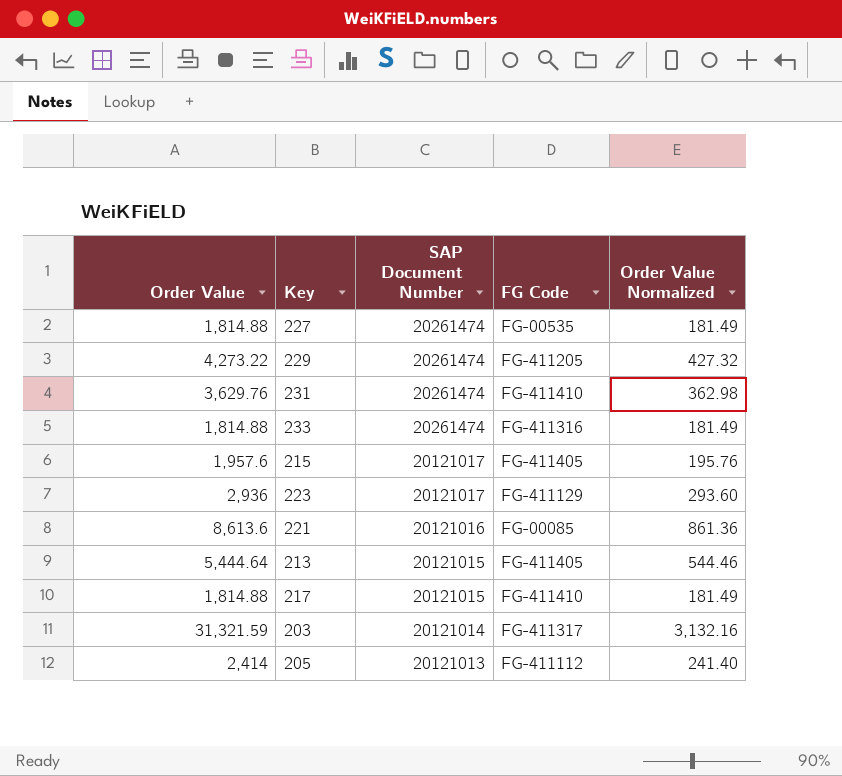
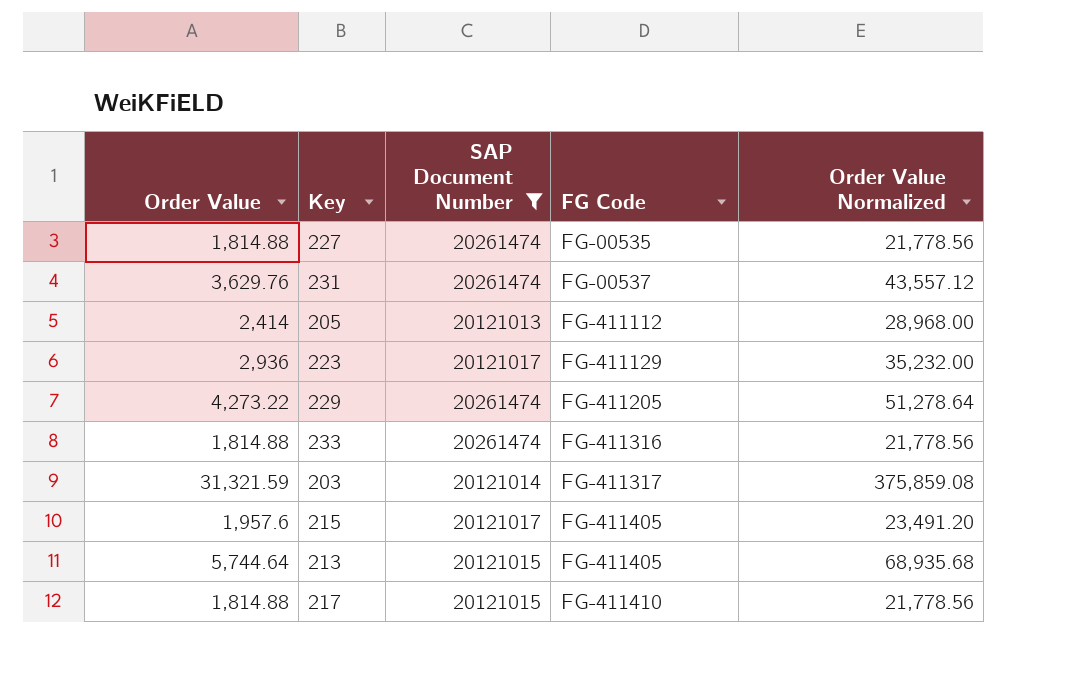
filter: none -> SAP Document Number != 20121016
row order: SAP Document Number descending -> FG Code ascending
column Order Value Normalized | formula: [Order Value] * 0.1 -> [Order Value] * 12
231 | FG Code: FG-411410 -> FG-00537
213 | Order Value: 5,444.64 -> 5,744.64

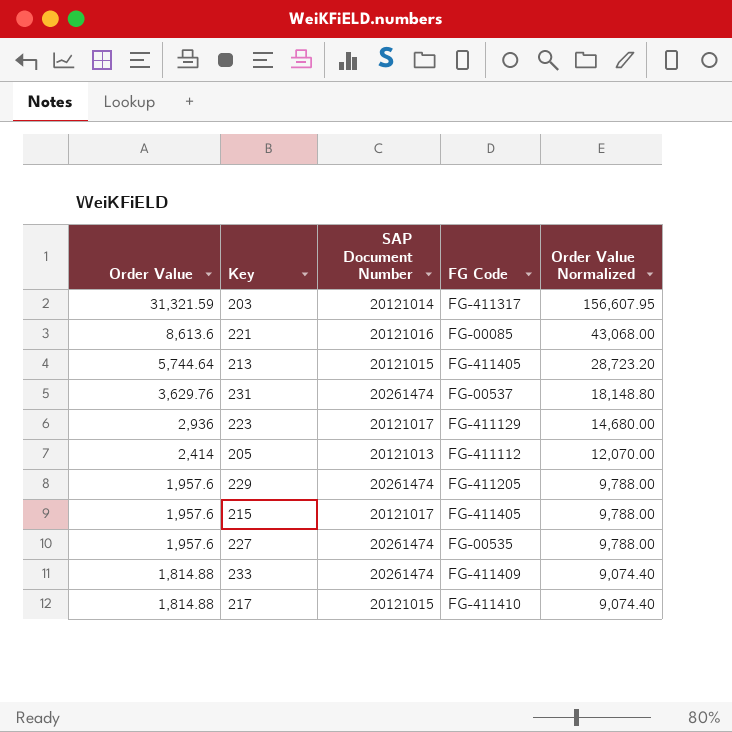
filter: SAP Document Number != 20121016 -> none
row order: FG Code ascending -> Order Value descending
column Order Value Normalized | formula: [Order Value] * 12 -> [Order Value] * 5
229 | Order Value: 4,273.22 -> 1,957.6
227 | Order Value: 1,814.88 -> 1,957.6
233 | FG Code: FG-411316 -> FG-411409

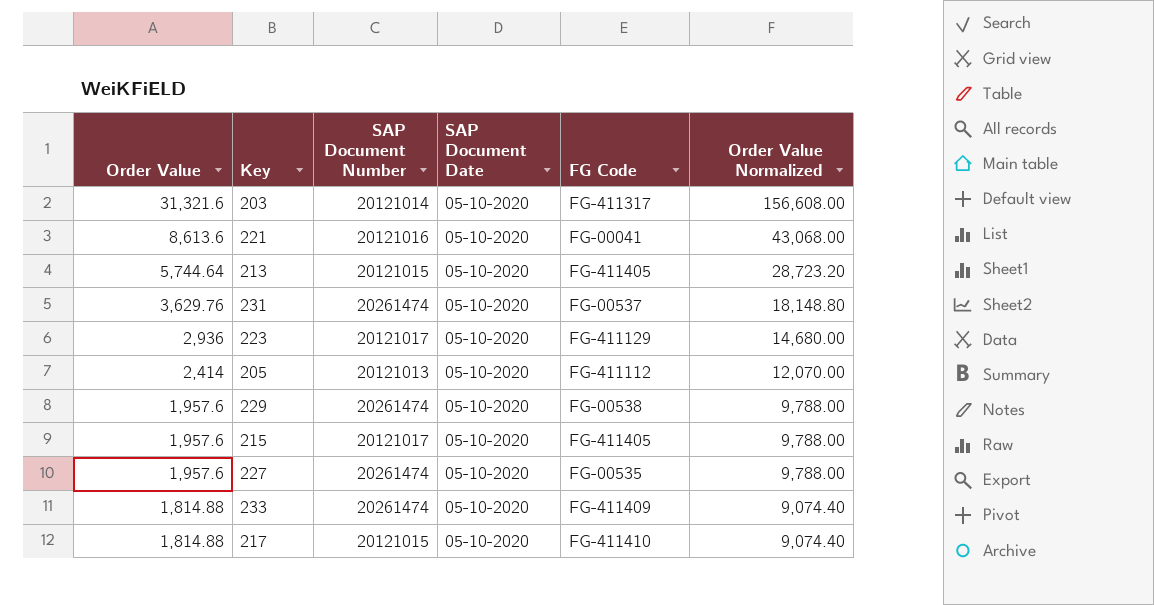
column SAP Document Date | position: none -> 4
203 | Order Value: 31,321.59 -> 31,321.6
203 | Order Value Normalized: 156,607.95 -> 156,608.00
221 | FG Code: FG-00085 -> FG-00041
229 | FG Code: FG-411205 -> FG-00538

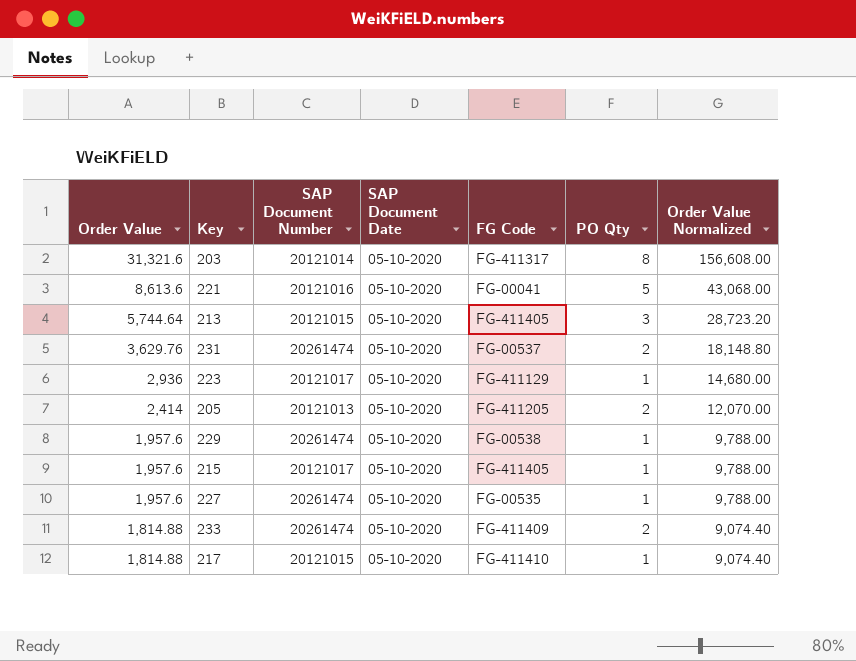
column PO Qty | position: none -> 6
205 | FG Code: FG-411112 -> FG-411205

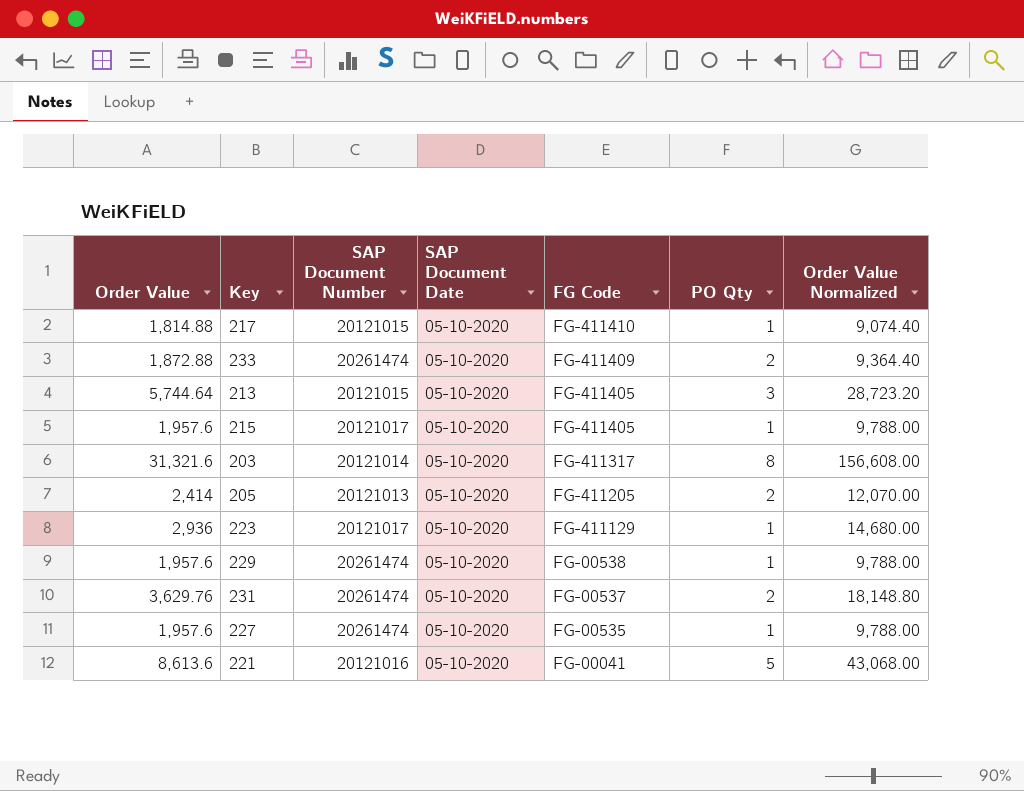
row order: Order Value descending -> FG Code descending
233 | Order Value: 1,814.88 -> 1,872.88
233 | Order Value Normalized: 9,074.40 -> 9,364.40

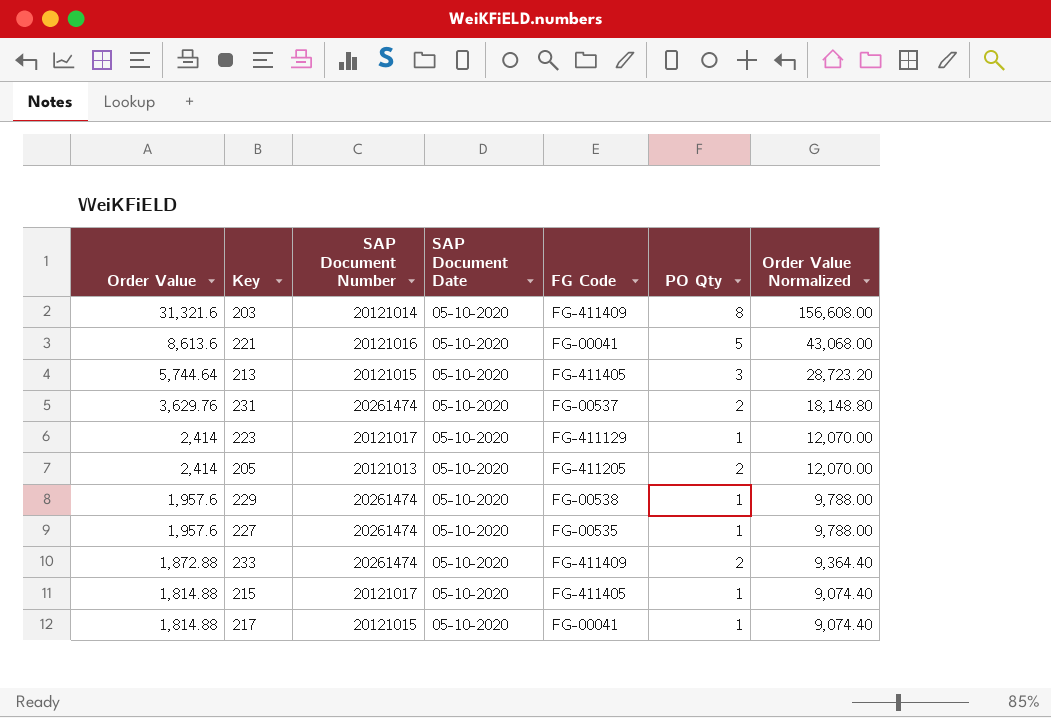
row order: FG Code descending -> Order Value descending
203 | FG Code: FG-411317 -> FG-411409
223 | Order Value: 2,936 -> 2,414
223 | Order Value Normalized: 14,680.00 -> 12,070.00
215 | Order Value: 1,957.6 -> 1,814.88
215 | Order Value Normalized: 9,788.00 -> 9,074.40
217 | FG Code: FG-411410 -> FG-00041

